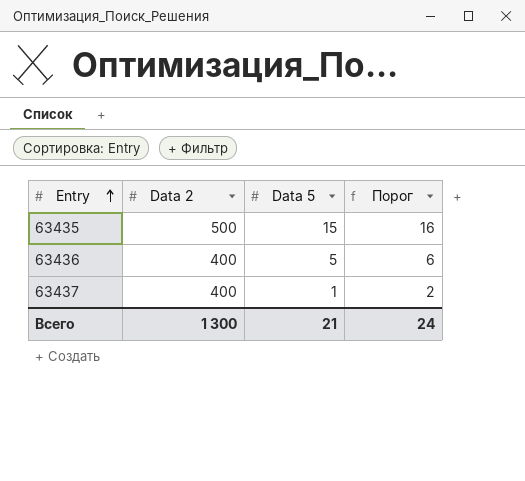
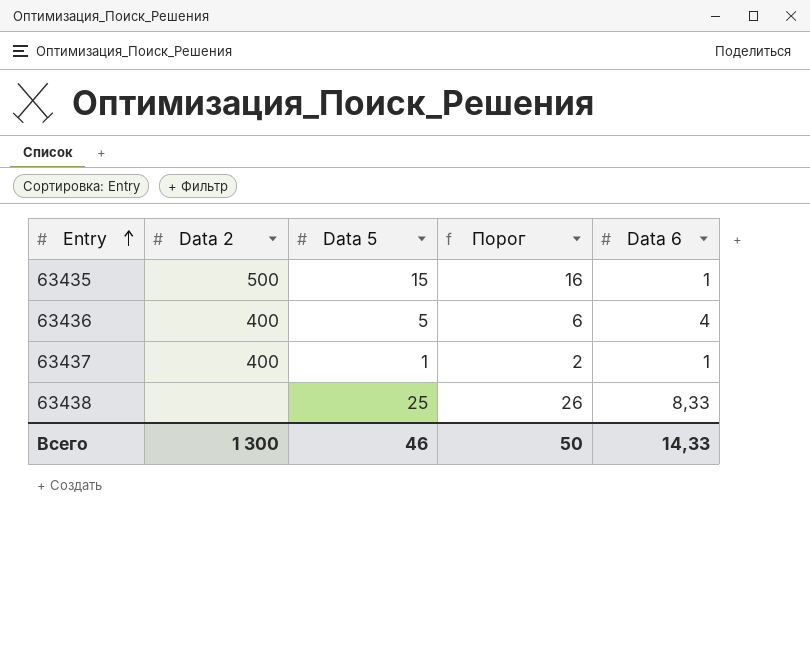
column Data 6 | position: none -> 5
row 63438: none -> none | 25 | 26 | 8,33
Всего | Data 5: 21 -> 46
Всего | Порог: 24 -> 50

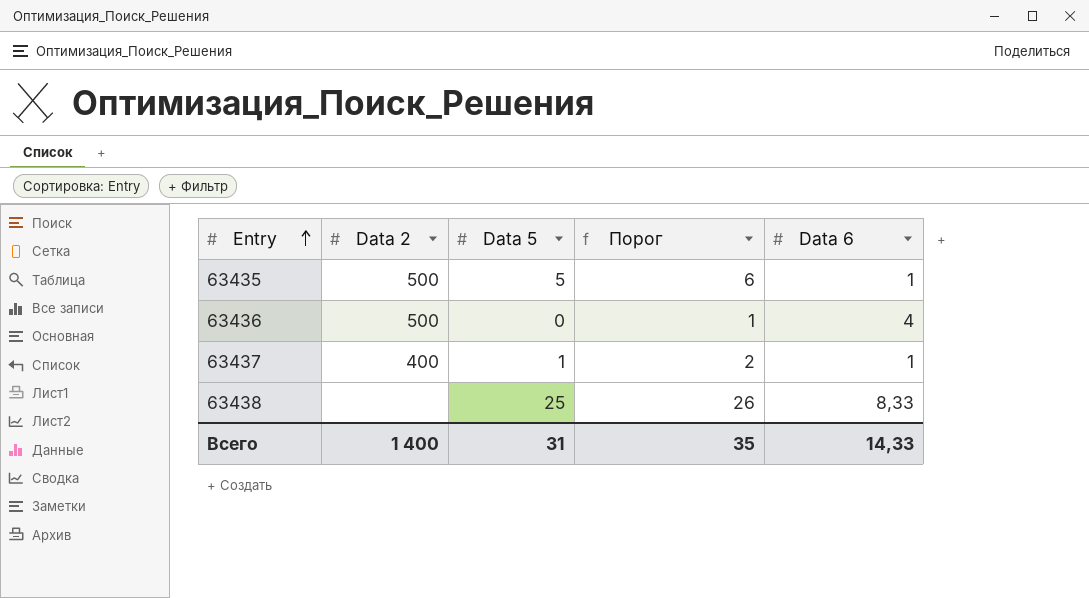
63435 | Data 5: 15 -> 5
63435 | Порог: 16 -> 6
63436 | Data 2: 400 -> 500
63436 | Data 5: 5 -> 0
63436 | Порог: 6 -> 1
Всего | Data 2: 1 300 -> 1 400
Всего | Data 5: 46 -> 31
Всего | Порог: 50 -> 35

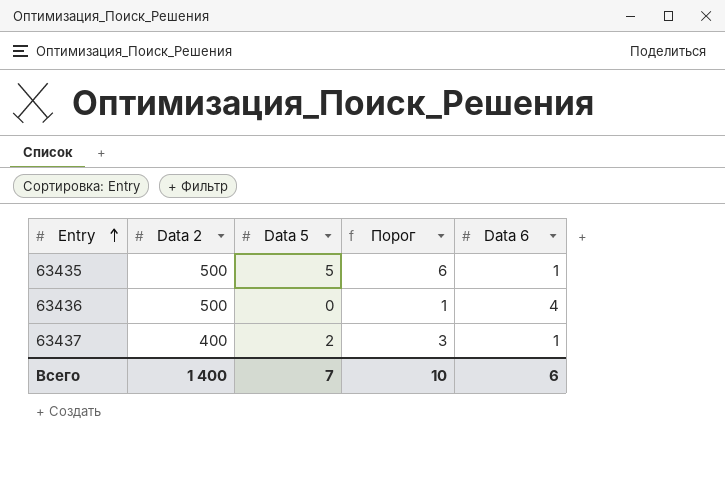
row 63438: none | 25 | 26 | 8,33 -> none
63437 | Data 5: 1 -> 2
63437 | Порог: 2 -> 3
Всего | Data 5: 31 -> 7
Всего | Порог: 35 -> 10
Всего | Data 6: 14,33 -> 6

